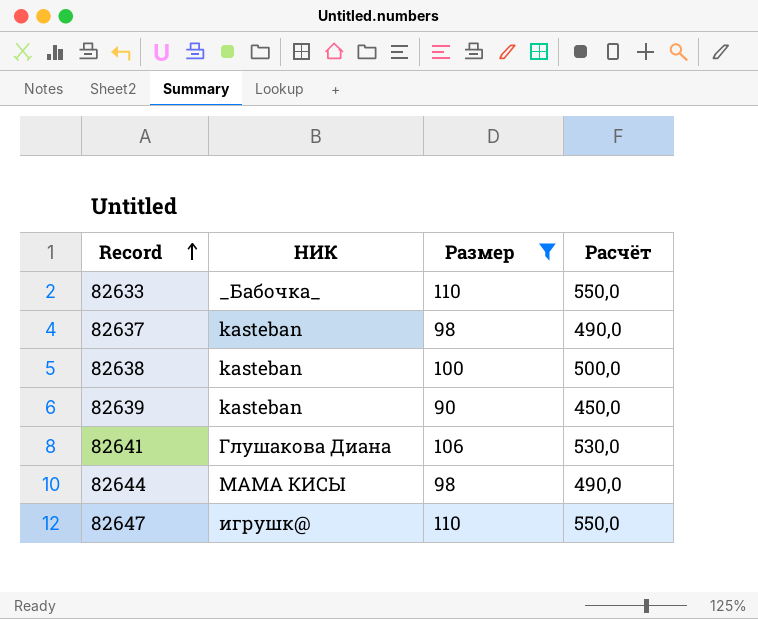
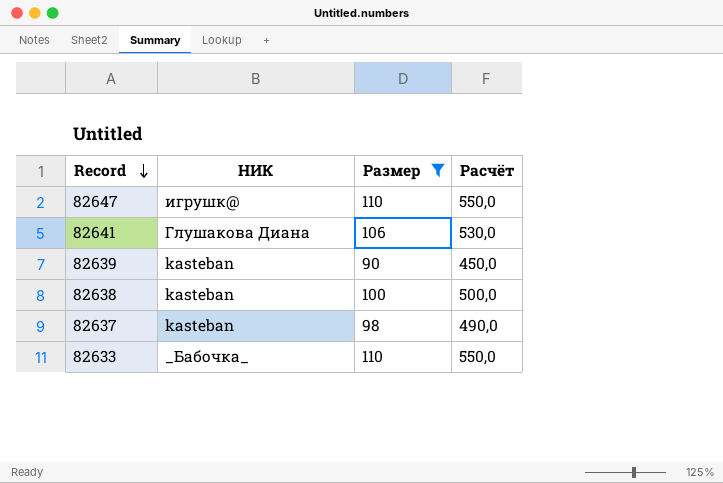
row order: Record ascending -> Record descending
row 82644: МАМА КИСЫ | 98 | 490,0 -> none

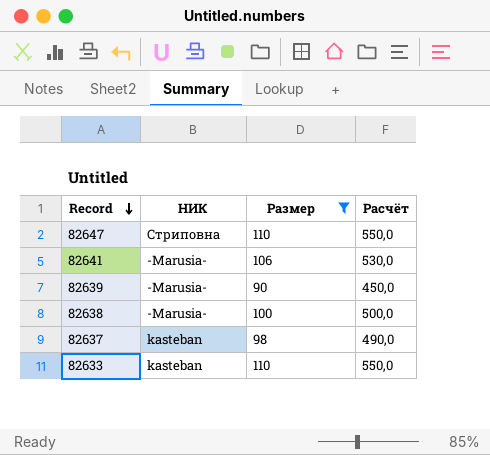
82647 | НИК: игрушк@ -> Стриповна
82641 | НИК: Глушакова Диана -> -Marusia-
82639 | НИК: kasteban -> -Marusia-
82638 | НИК: kasteban -> -Marusia-
82633 | НИК: _Бабочка_ -> kasteban

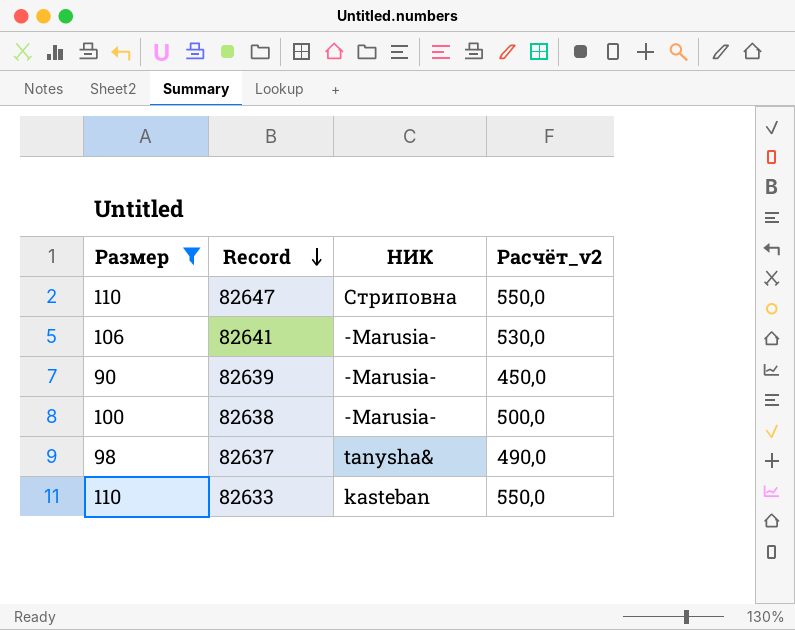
column Размер | position: 3 -> 1
column name: Расчёт -> Расчёт_v2
82637 | НИК: kasteban -> tanysha&

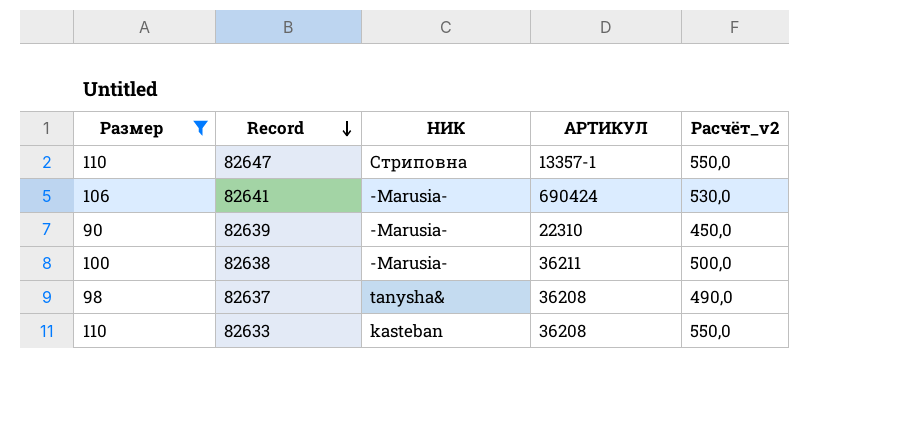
column АРТИКУЛ | position: none -> 4

